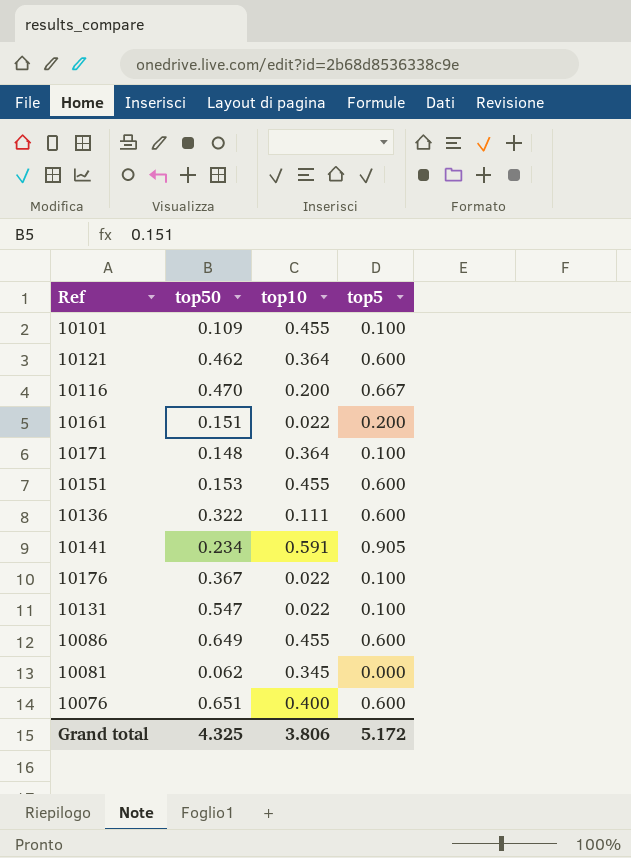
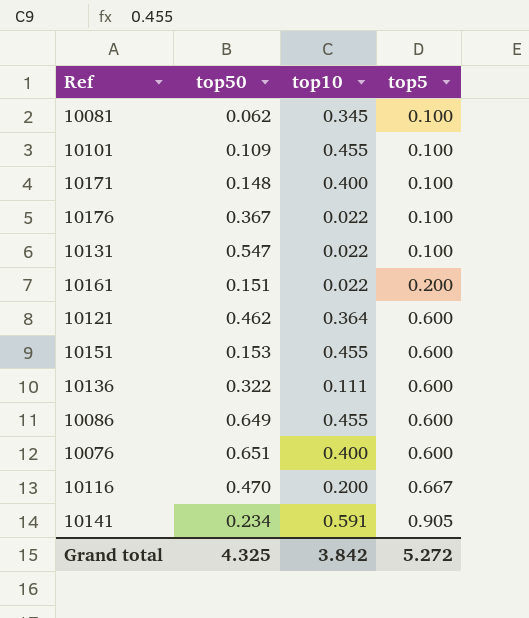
row order: none -> top5 ascending
10081 | top5: 0.000 -> 0.100
10171 | top10: 0.364 -> 0.400
Grand total | top10: 3.806 -> 3.842
Grand total | top5: 5.172 -> 5.272

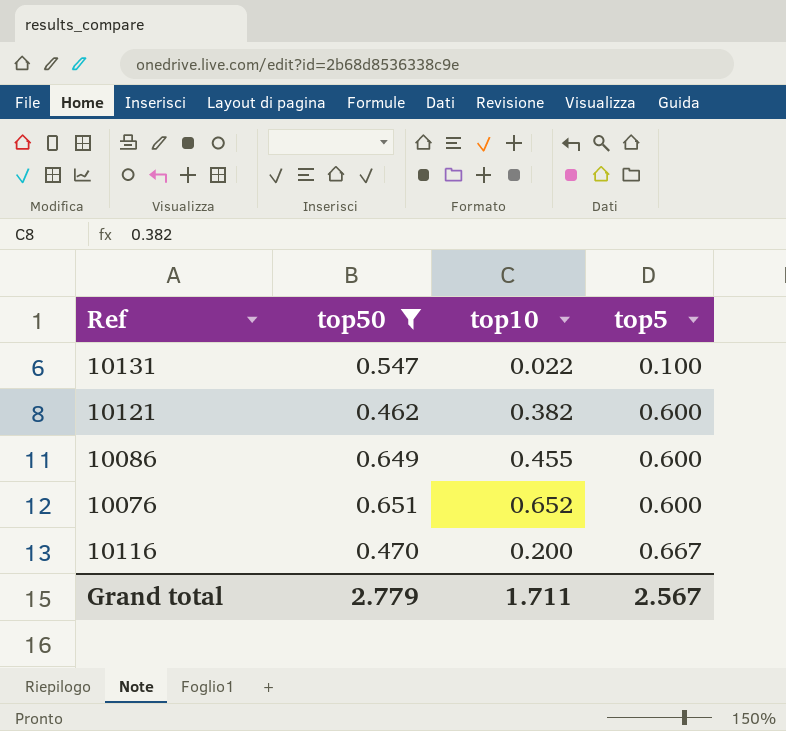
filter: none -> top50 >= 0.462
10121 | top10: 0.364 -> 0.382
10076 | top10: 0.400 -> 0.652
Grand total | top50: 4.325 -> 2.779
Grand total | top10: 3.842 -> 1.711
Grand total | top5: 5.272 -> 2.567

